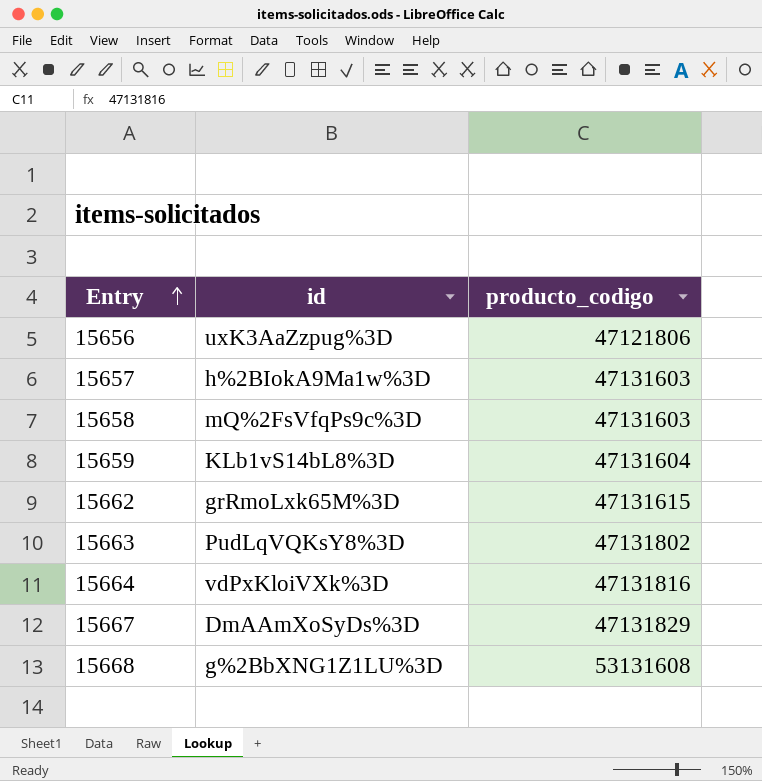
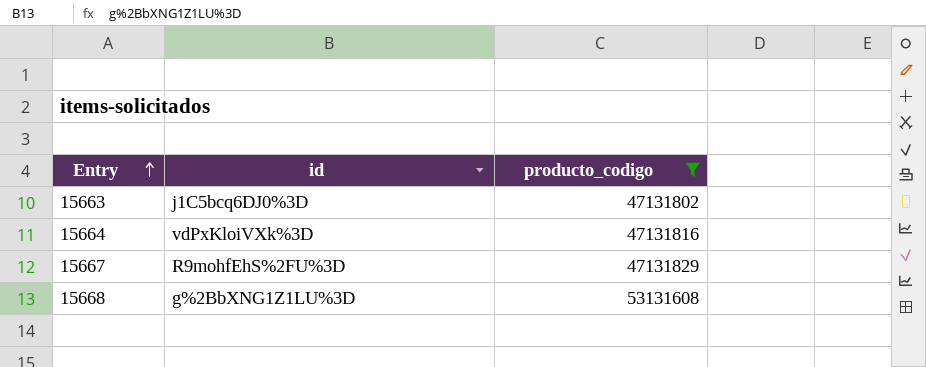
filter: none -> producto_codigo >= 47131802
15663 | id: PudLqVQKsY8%3D -> j1C5bcq6DJ0%3D
15667 | id: DmAAmXoSyDs%3D -> R9mohfEhS%2FU%3D

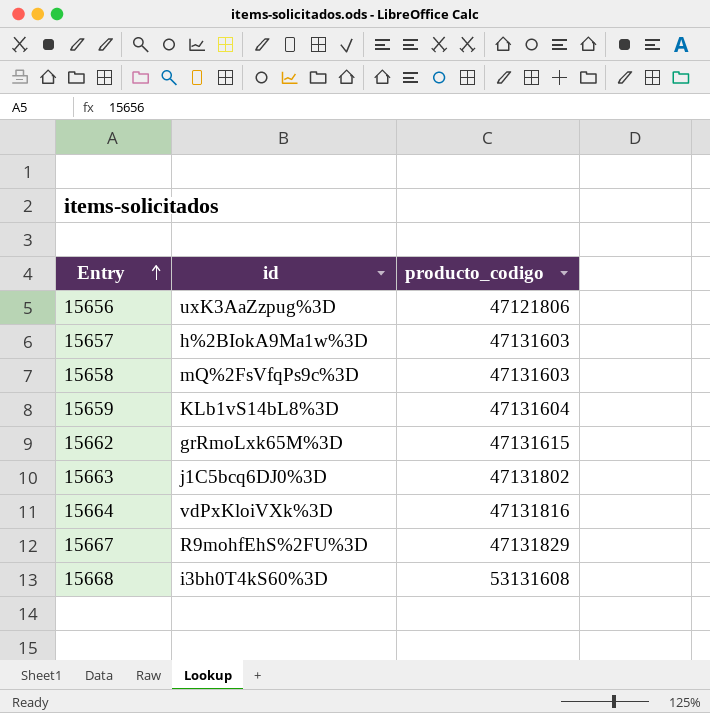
filter: producto_codigo >= 47131802 -> none
15668 | id: g%2BbXNG1Z1LU%3D -> i3bh0T4kS60%3D

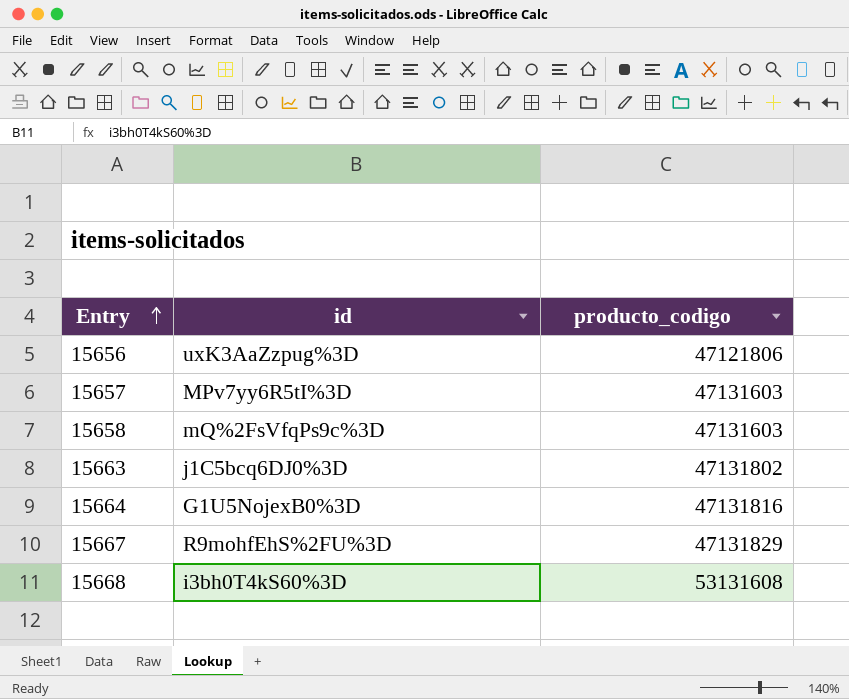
row 15659: KLb1vS14bL8%3D | 47131604 -> none
row 15662: grRmoLxk65M%3D | 47131615 -> none
15657 | id: h%2BIokA9Ma1w%3D -> MPv7yy6R5tI%3D
15664 | id: vdPxKloiVXk%3D -> G1U5NojexB0%3D

